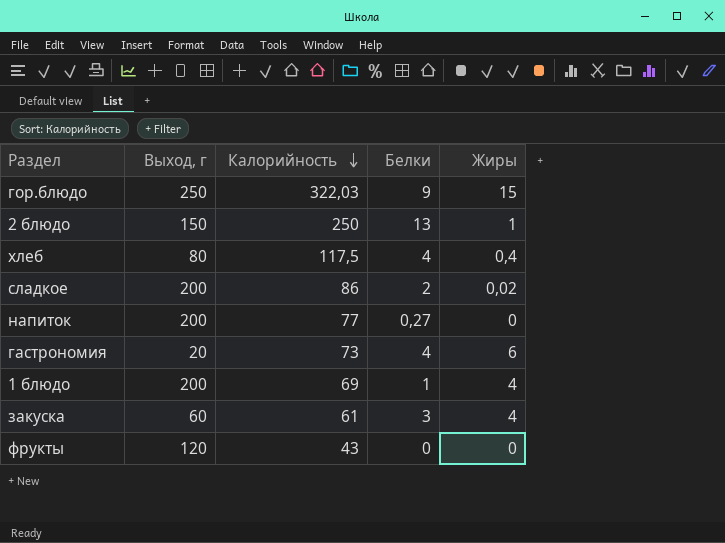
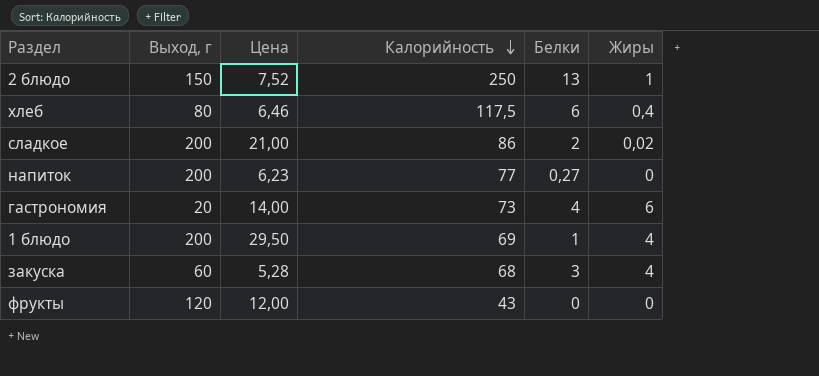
column Цена | position: none -> 3
row гор.блюдо: 250 | 322,03 | 9 | 15 -> none
хлеб | Белки: 4 -> 6
закуска | Калорийность: 61 -> 68

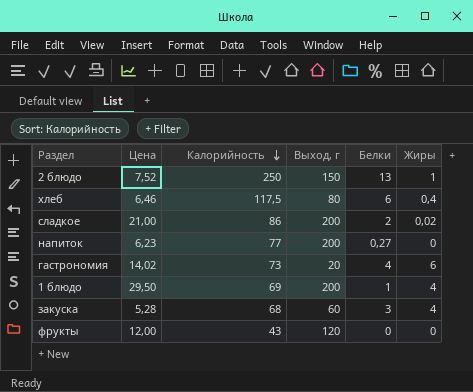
column Выход, г | position: 2 -> 4
гастрономия | Цена: 14,00 -> 14,02

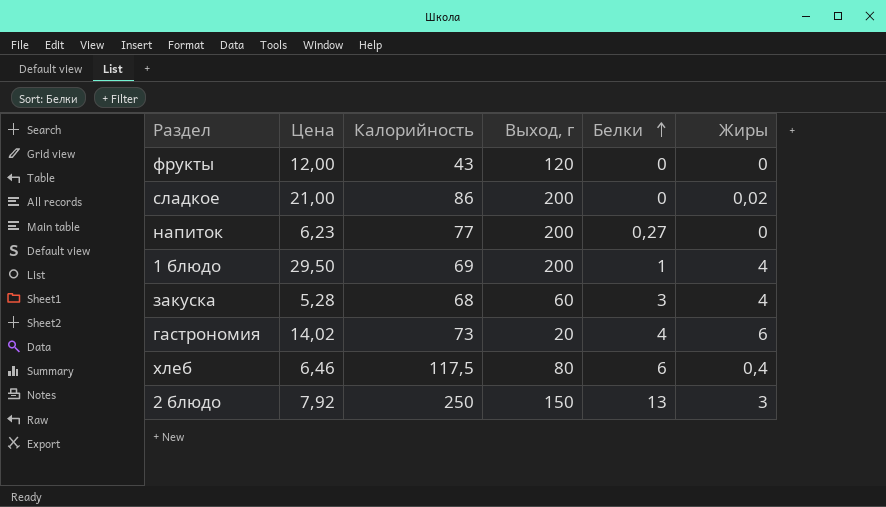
row order: Калорийность descending -> Белки ascending
сладкое | Белки: 2 -> 0
2 блюдо | Цена: 7,52 -> 7,92
2 блюдо | Жиры: 1 -> 3

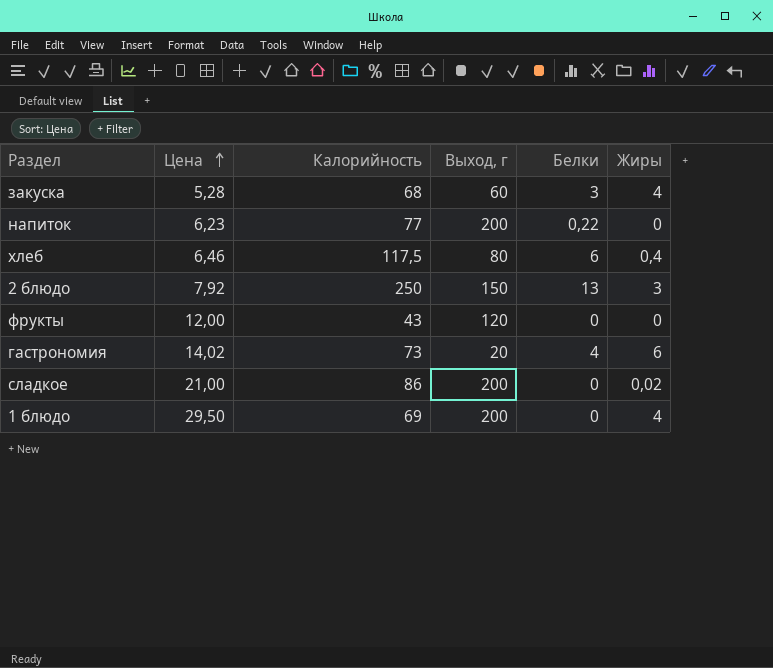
row order: Белки ascending -> Цена ascending
напиток | Белки: 0,27 -> 0,22
1 блюдо | Белки: 1 -> 0

